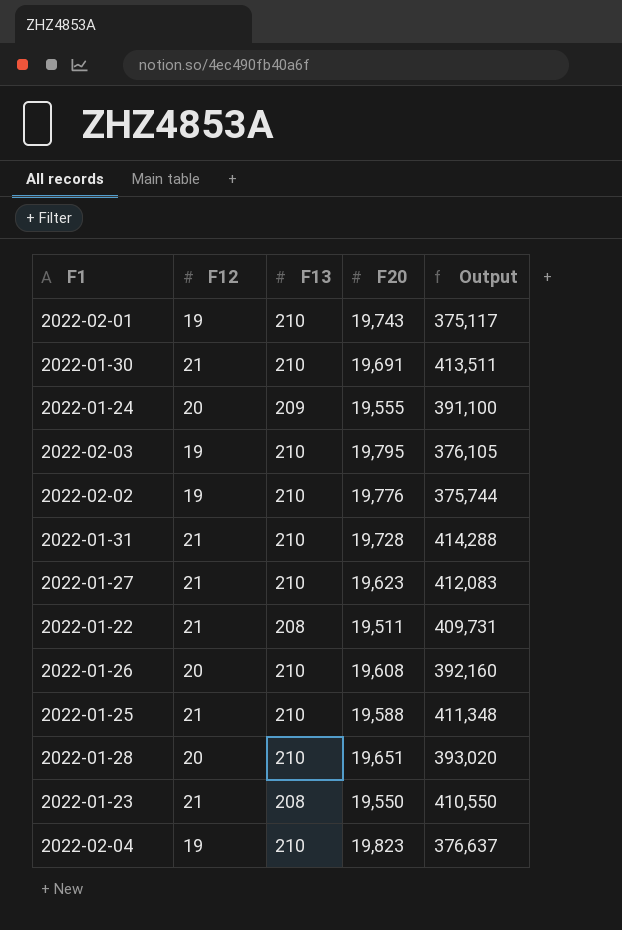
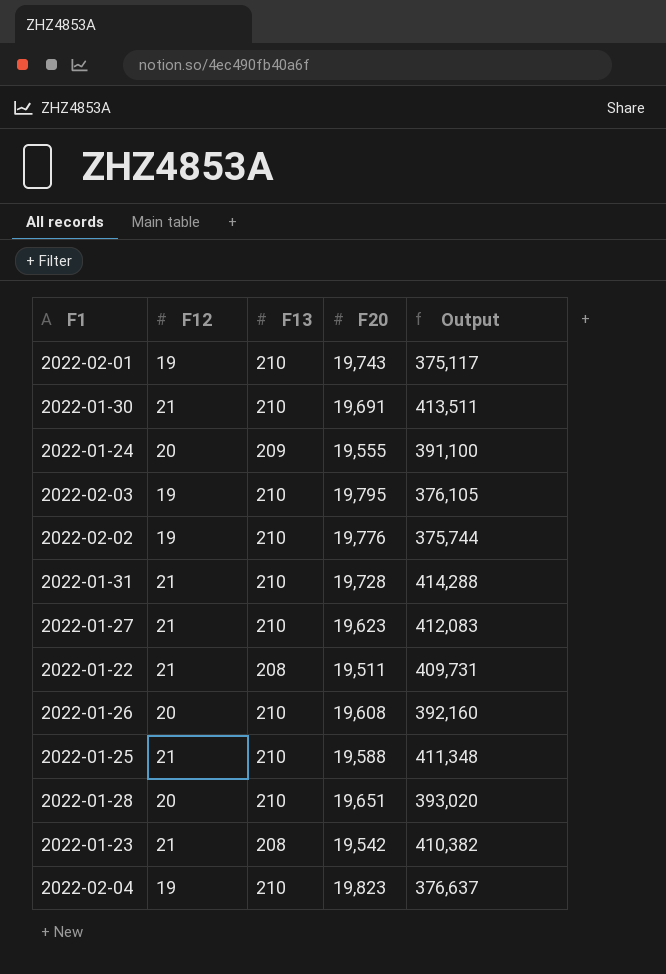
2022-01-23 | F20: 19,550 -> 19,542
2022-01-23 | Output: 410,550 -> 410,382

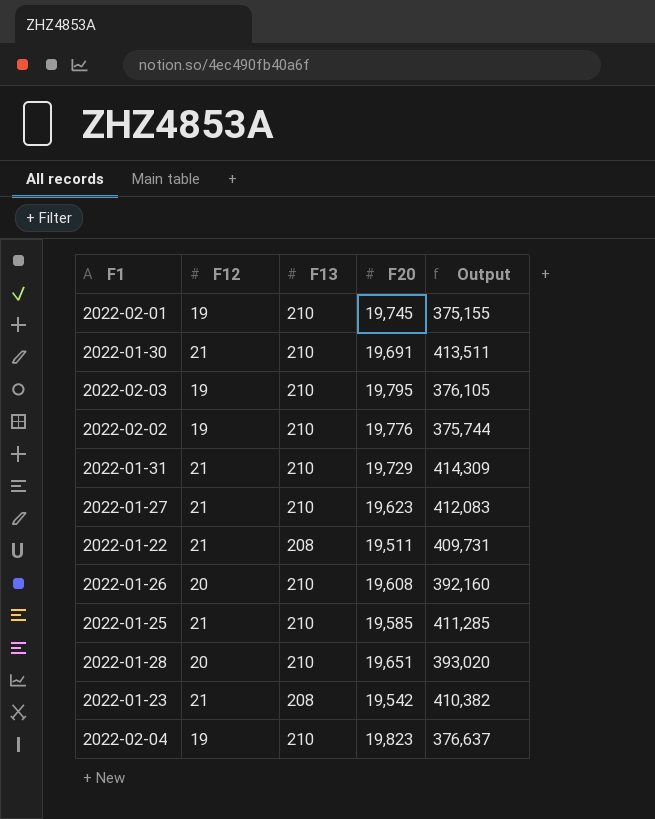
row 2022-01-24: 20 | 209 | 19,555 | 391,100 -> none
2022-02-01 | F20: 19,743 -> 19,745
2022-02-01 | Output: 375,117 -> 375,155
2022-01-31 | F20: 19,728 -> 19,729
2022-01-31 | Output: 414,288 -> 414,309
2022-01-25 | F20: 19,588 -> 19,585
2022-01-25 | Output: 411,348 -> 411,285

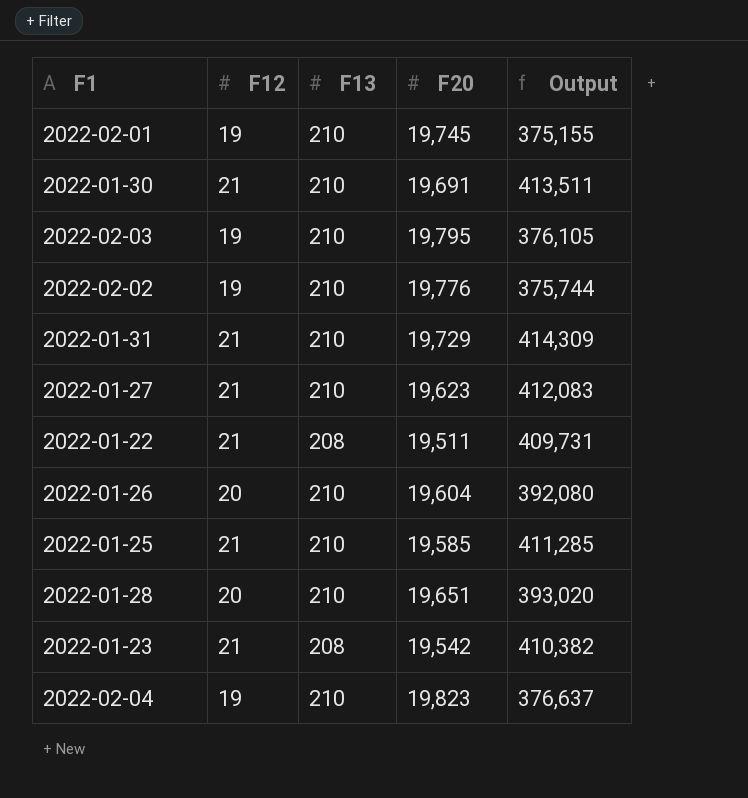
2022-01-26 | F20: 19,608 -> 19,604
2022-01-26 | Output: 392,160 -> 392,080

